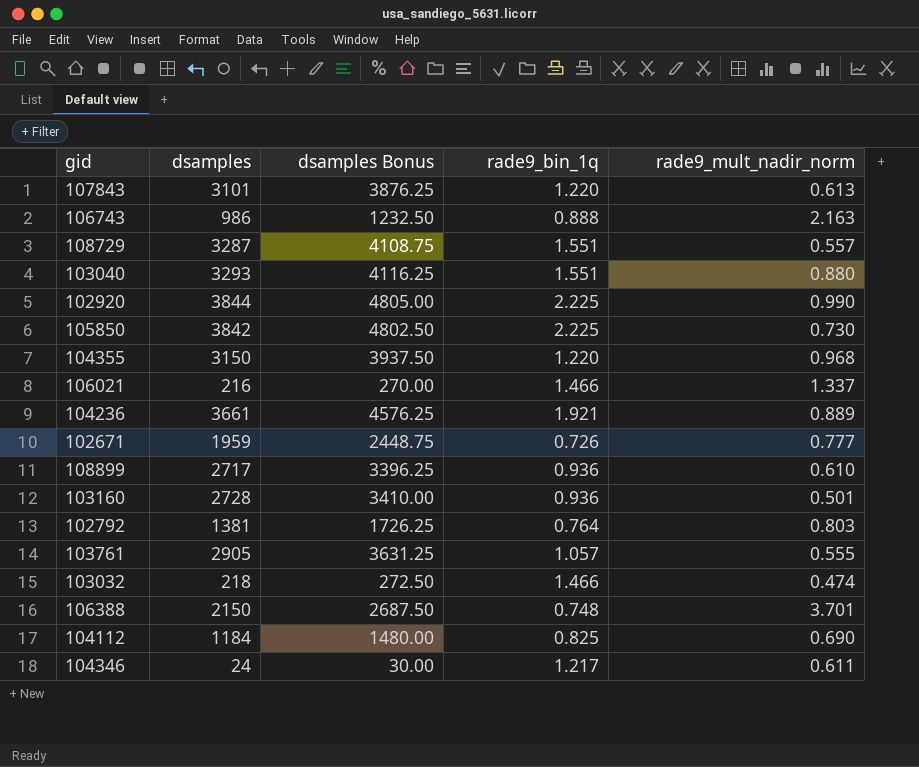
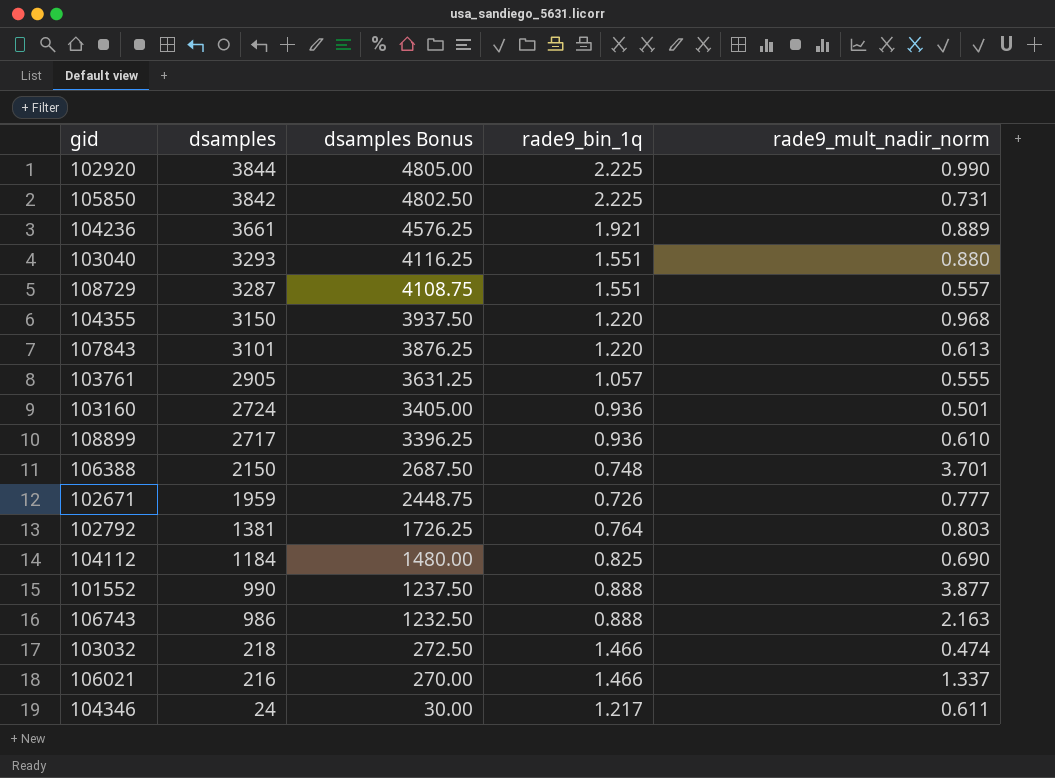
row order: none -> dsamples descending
105850 | rade9_mult_nadir_norm: 0.730 -> 0.731
103160 | dsamples: 2728 -> 2724
103160 | dsamples Bonus: 3410.00 -> 3405.00
row 101552: none -> 990 | 1237.50 | 0.888 | 3.877

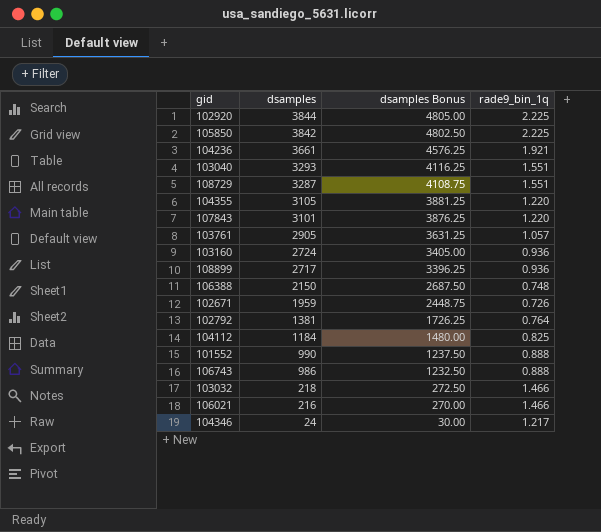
column rade9_mult_nadir_norm | position: 5 -> none
104355 | dsamples: 3150 -> 3105
104355 | dsamples Bonus: 3937.50 -> 3881.25

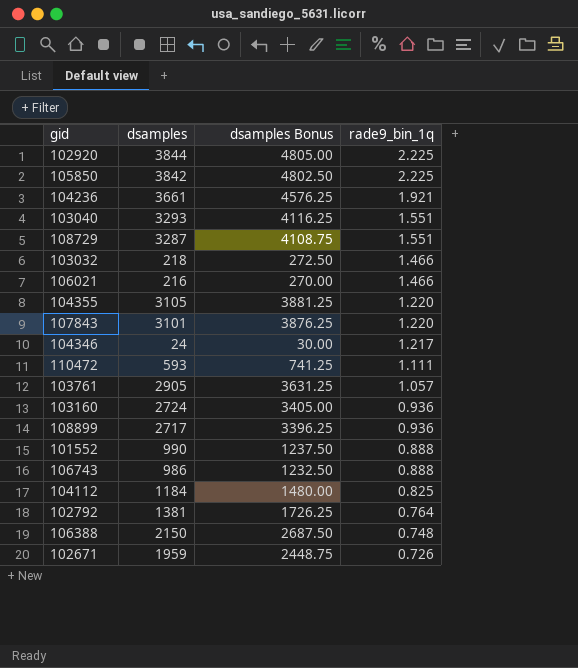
row order: dsamples descending -> rade9_bin_1q descending
row 110472: none -> 593 | 741.25 | 1.111

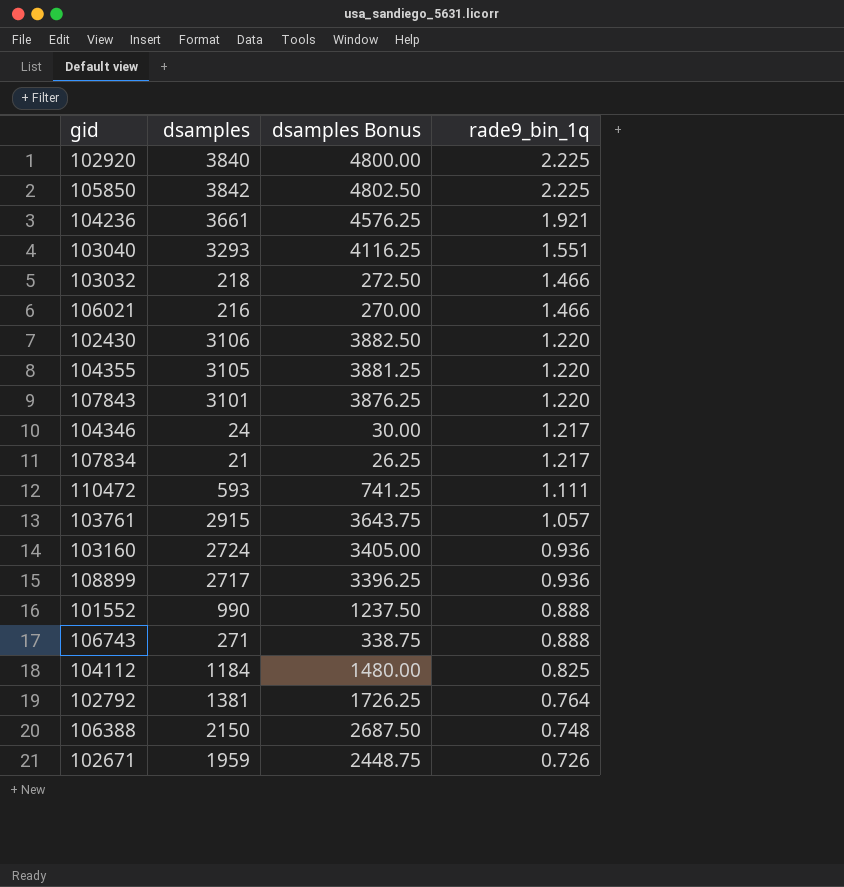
row 108729: 3287 | 4108.75 | 1.551 -> none
102920 | dsamples: 3844 -> 3840
102920 | dsamples Bonus: 4805.00 -> 4800.00
row 102430: none -> 3106 | 3882.50 | 1.220
row 107834: none -> 21 | 26.25 | 1.217
103761 | dsamples: 2905 -> 2915
103761 | dsamples Bonus: 3631.25 -> 3643.75
106743 | dsamples: 986 -> 271
106743 | dsamples Bonus: 1232.50 -> 338.75

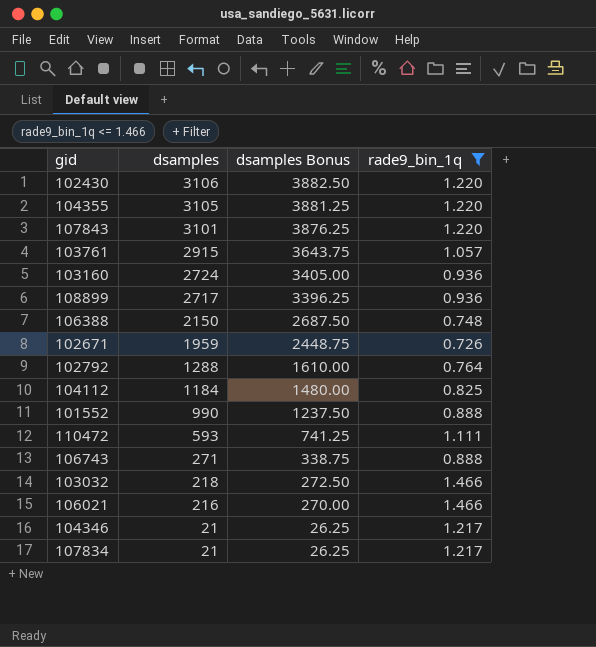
filter: none -> rade9_bin_1q <= 1.466
row order: rade9_bin_1q descending -> dsamples descending
102792 | dsamples: 1381 -> 1288
102792 | dsamples Bonus: 1726.25 -> 1610.00
104346 | dsamples: 24 -> 21
104346 | dsamples Bonus: 30.00 -> 26.25

